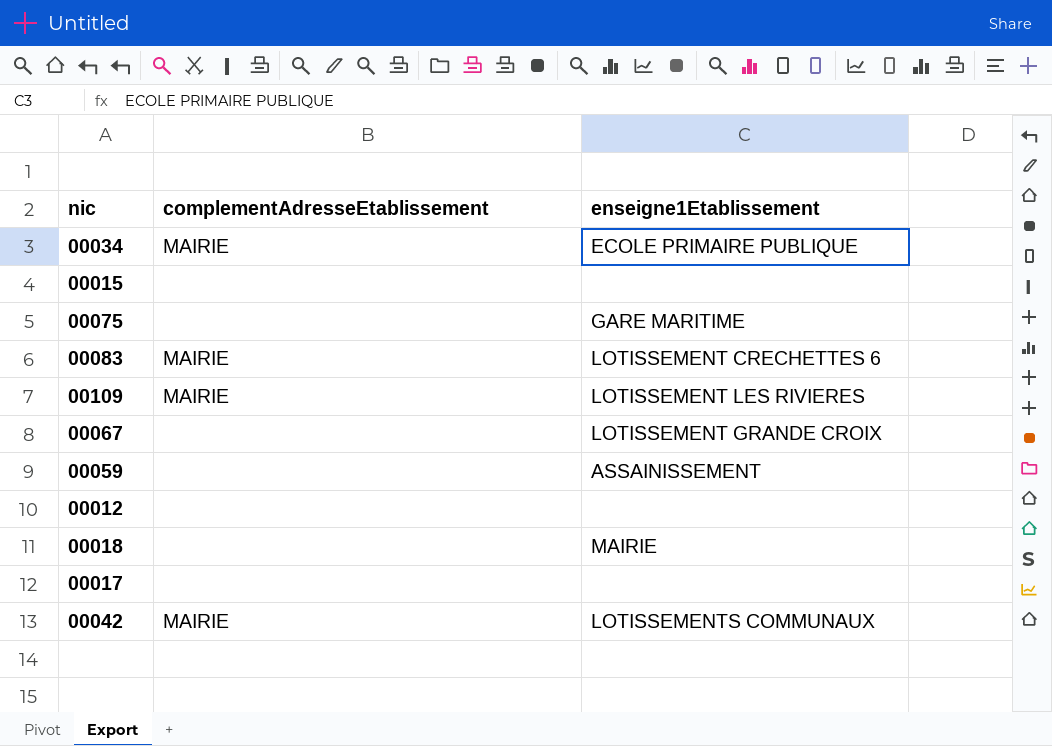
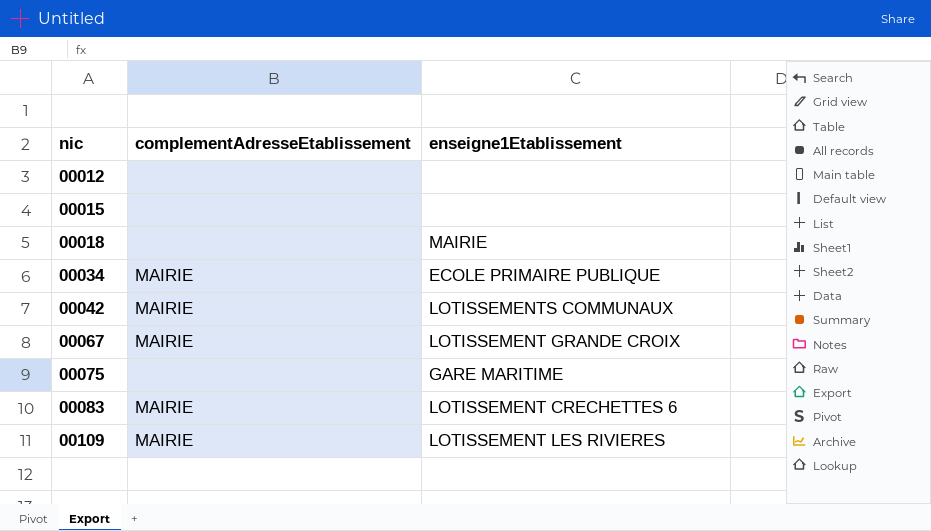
row order: none -> nic ascending
row 00059: none | ASSAINISSEMENT -> none
row 00017: none | none -> none
00067 | complementAdresseEtablissement: none -> MAIRIE

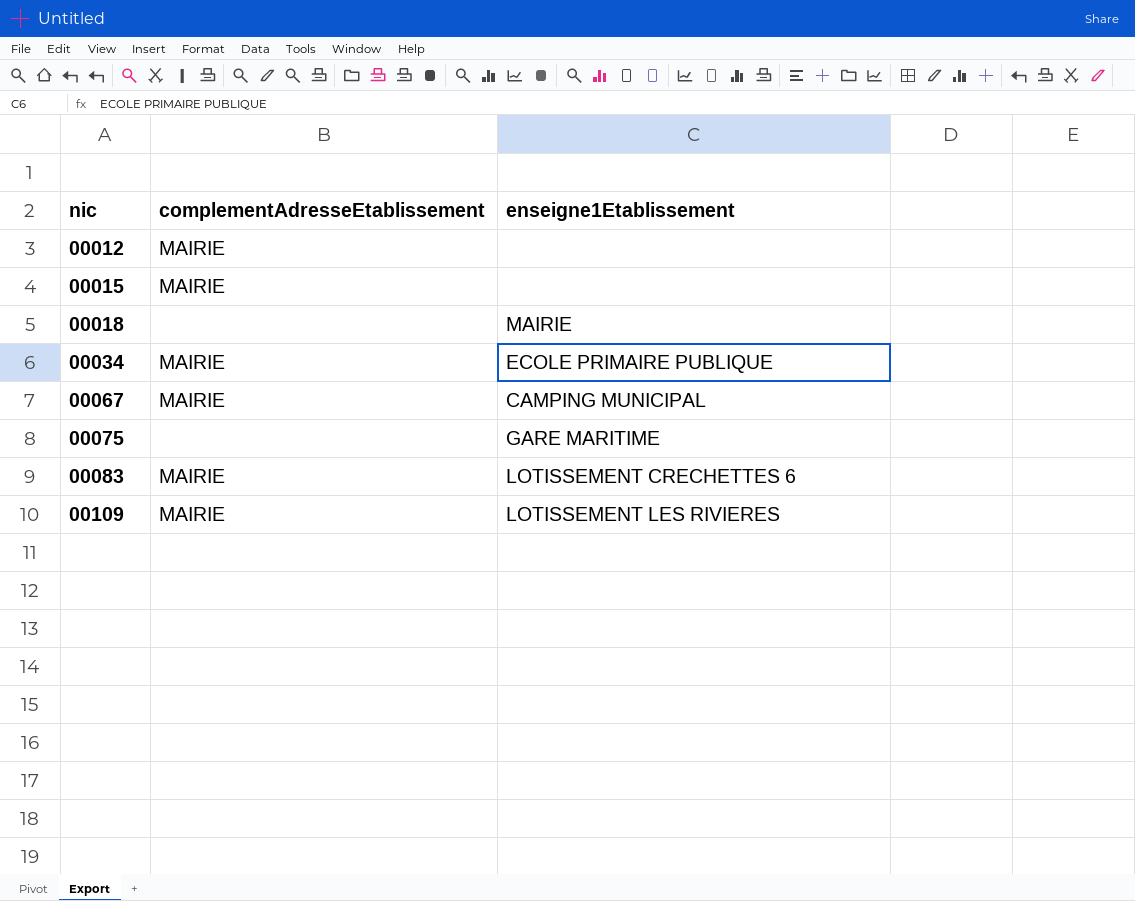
row 00042: MAIRIE | LOTISSEMENTS COMMUNAUX -> none
00012 | complementAdresseEtablissement: none -> MAIRIE
00015 | complementAdresseEtablissement: none -> MAIRIE
00067 | enseigne1Etablissement: LOTISSEMENT GRANDE CROIX -> CAMPING MUNICIPAL

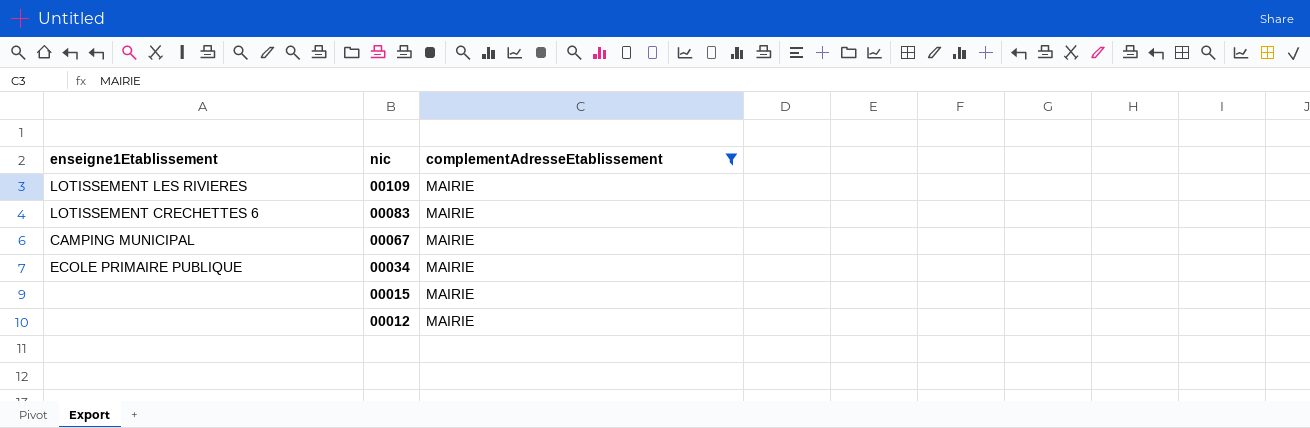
filter: none -> complementAdresseEtablissement = MAIRIE
row order: nic ascending -> nic descending
column enseigne1Etablissement | position: 3 -> 1

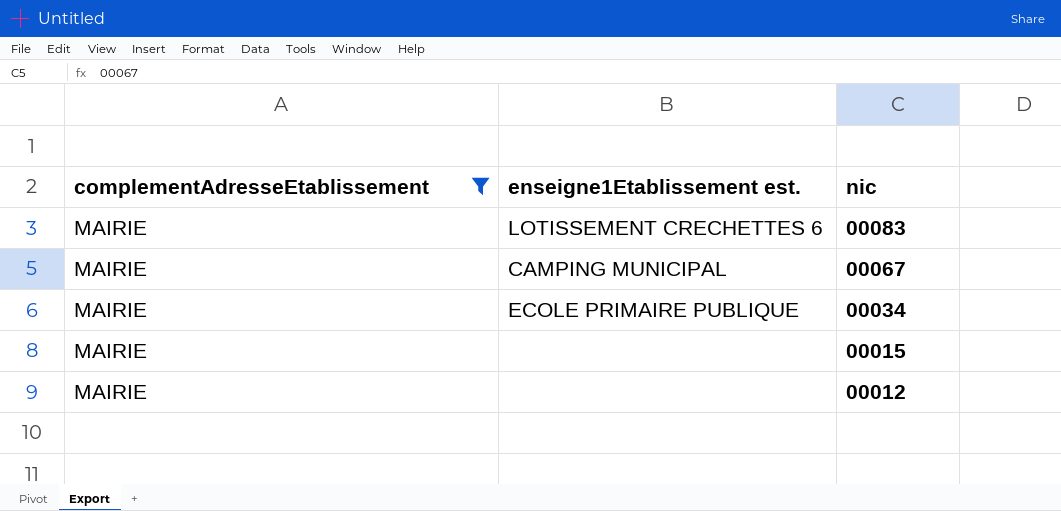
column complementAdresseEtablissement | position: 3 -> 1
column name: enseigne1Etablissement -> enseigne1Etablissement est.
row 00109: LOTISSEMENT LES RIVIERES | MAIRIE -> none

